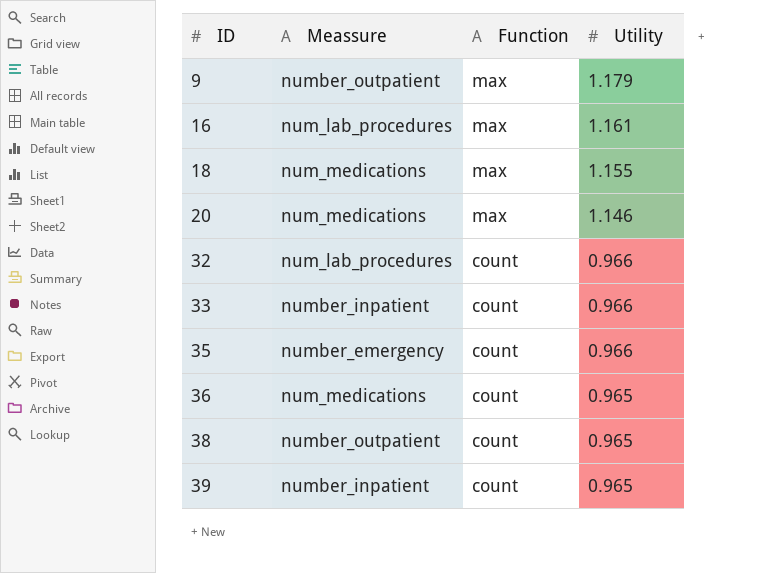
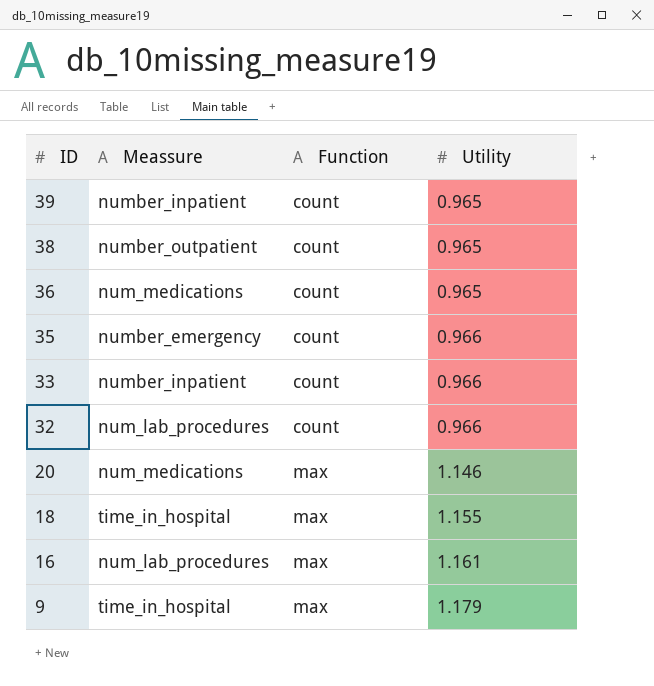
row order: ID ascending -> ID descending
18 | Meassure: num_medications -> time_in_hospital
9 | Meassure: number_outpatient -> time_in_hospital

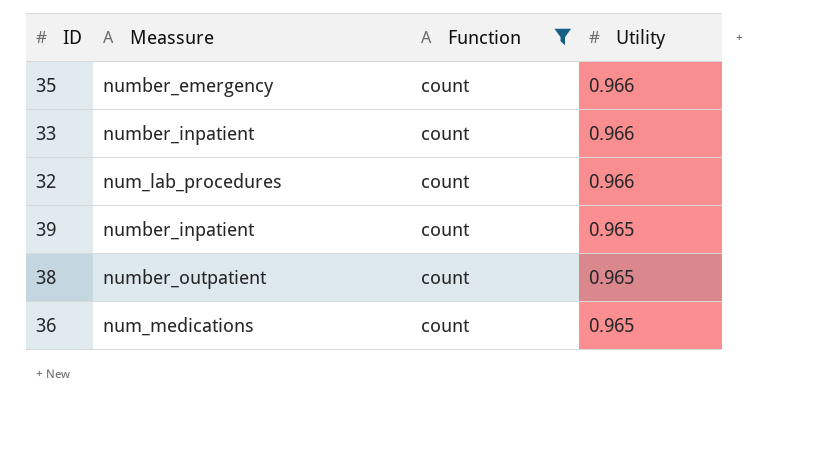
filter: none -> Function = count
row order: ID descending -> Utility descending

